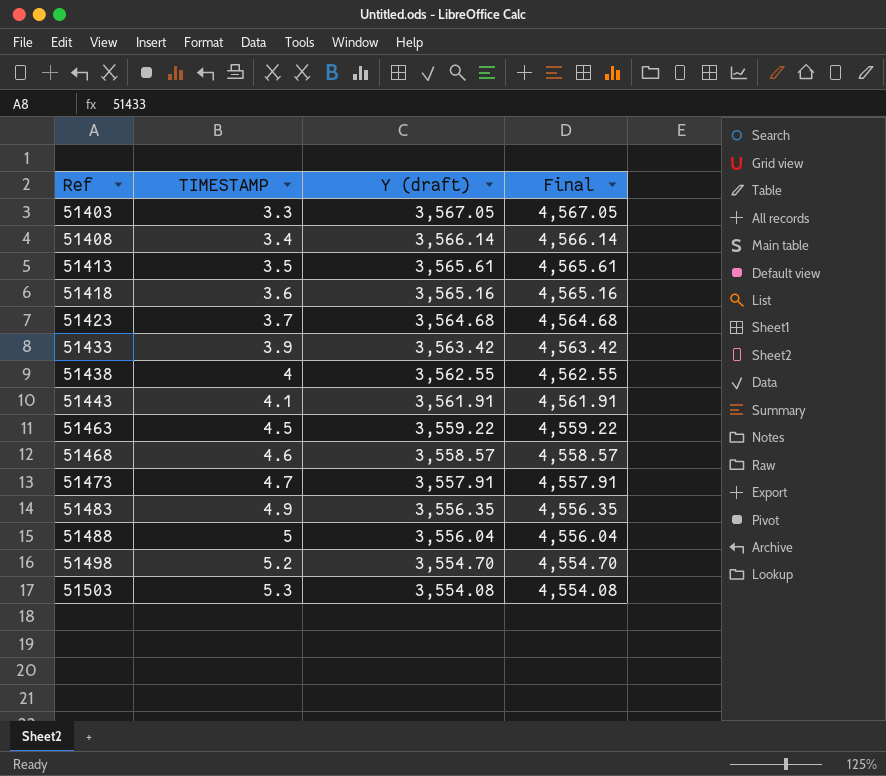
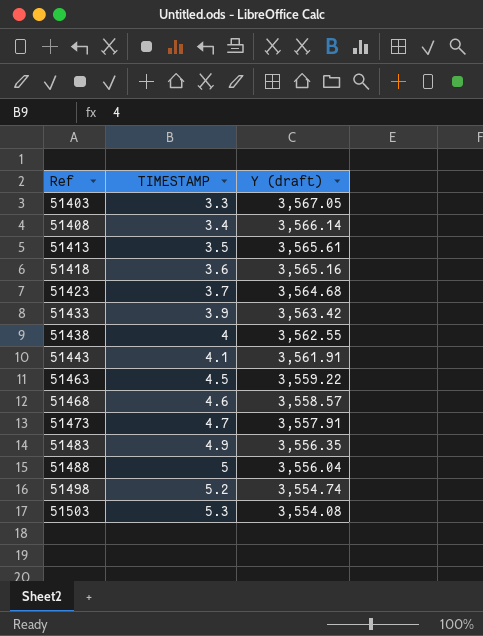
column Final | formula: [Y (draft)] + 1000 -> none
51498 | Y (draft): 3,554.70 -> 3,554.74

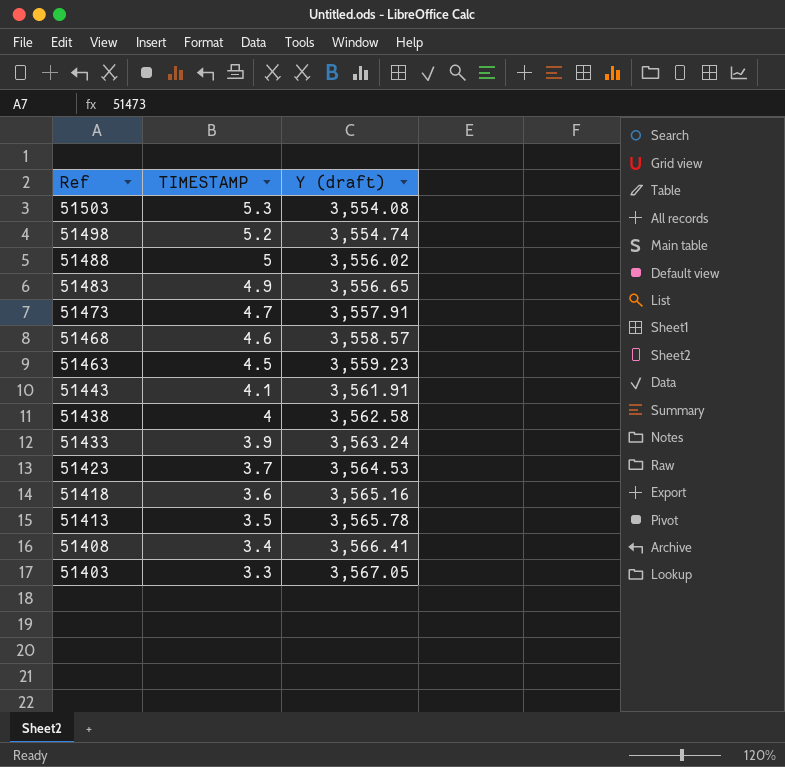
row order: Ref ascending -> Ref descending
51488 | Y (draft): 3,556.04 -> 3,556.02
51483 | Y (draft): 3,556.35 -> 3,556.65
51463 | Y (draft): 3,559.22 -> 3,559.23
51438 | Y (draft): 3,562.55 -> 3,562.58
51433 | Y (draft): 3,563.42 -> 3,563.24
51423 | Y (draft): 3,564.68 -> 3,564.53
51413 | Y (draft): 3,565.61 -> 3,565.78
51408 | Y (draft): 3,566.14 -> 3,566.41

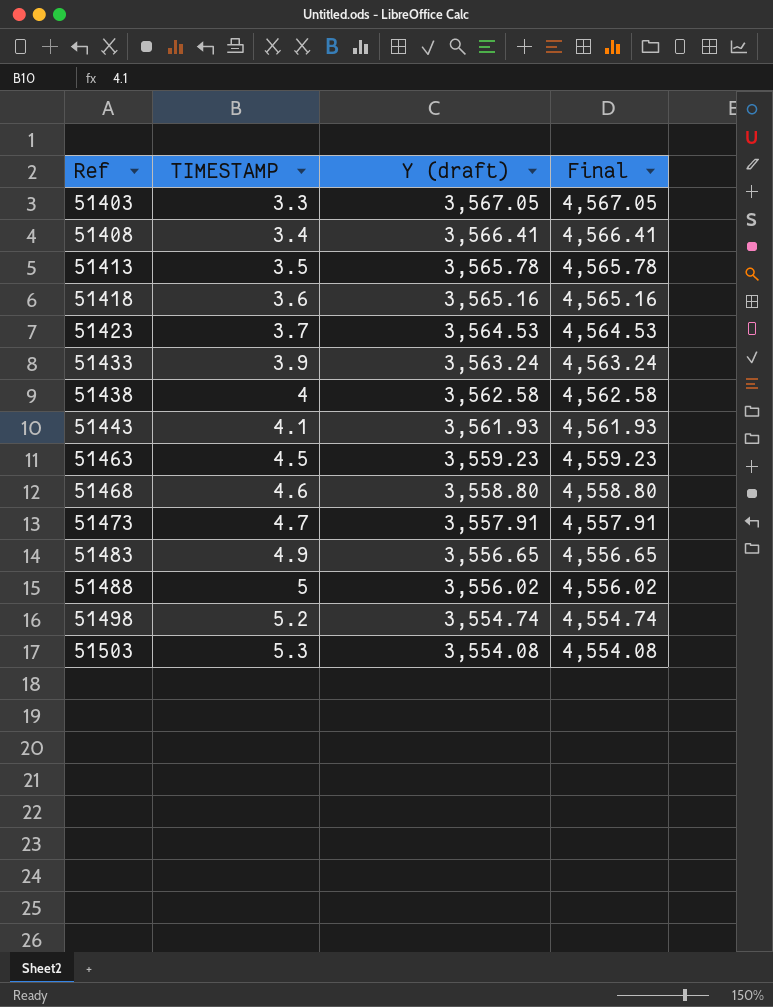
row order: Ref descending -> Ref ascending
column Final | formula: none -> [Y (draft)] + 1000
51443 | Y (draft): 3,561.91 -> 3,561.93
51468 | Y (draft): 3,558.57 -> 3,558.80

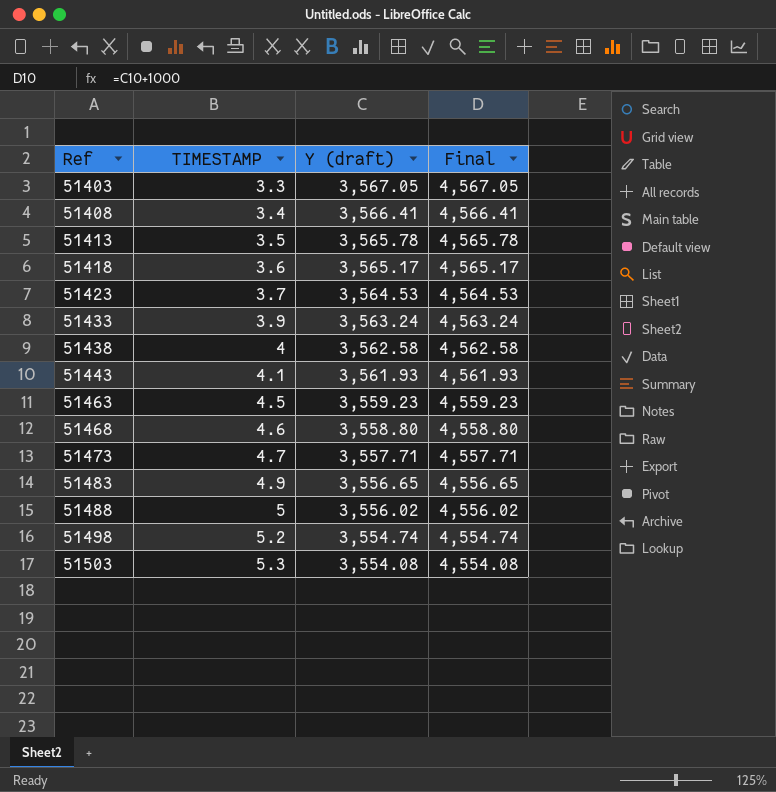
51418 | Y (draft): 3,565.16 -> 3,565.17
51418 | Final: 4,565.16 -> 4,565.17
51473 | Y (draft): 3,557.91 -> 3,557.71
51473 | Final: 4,557.91 -> 4,557.71

